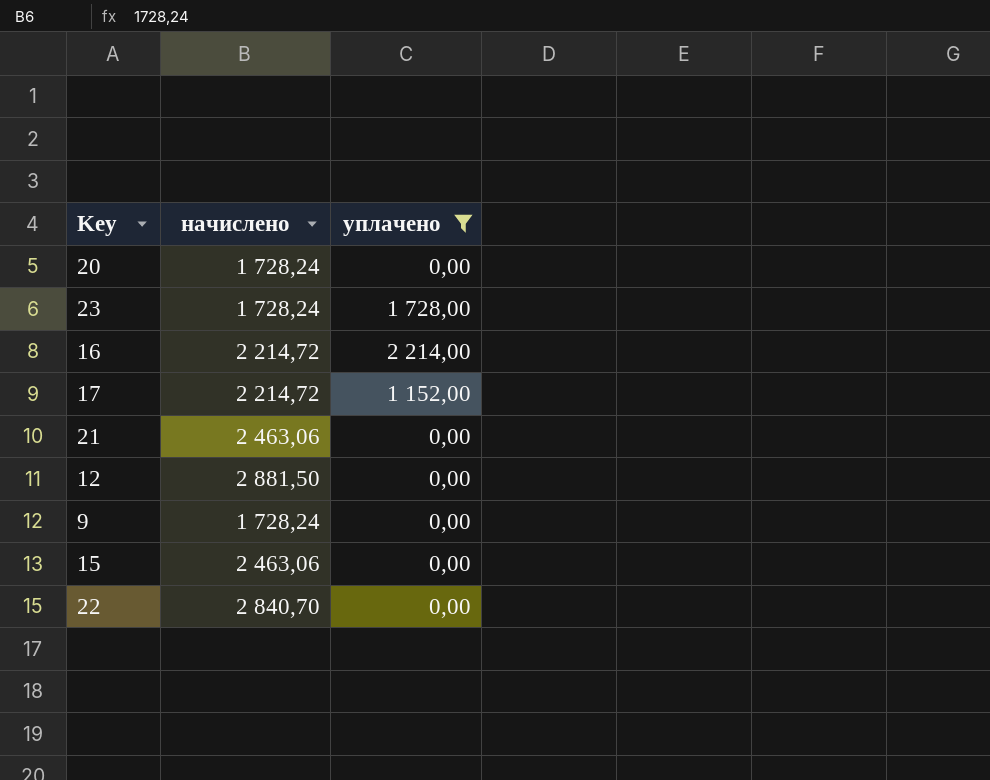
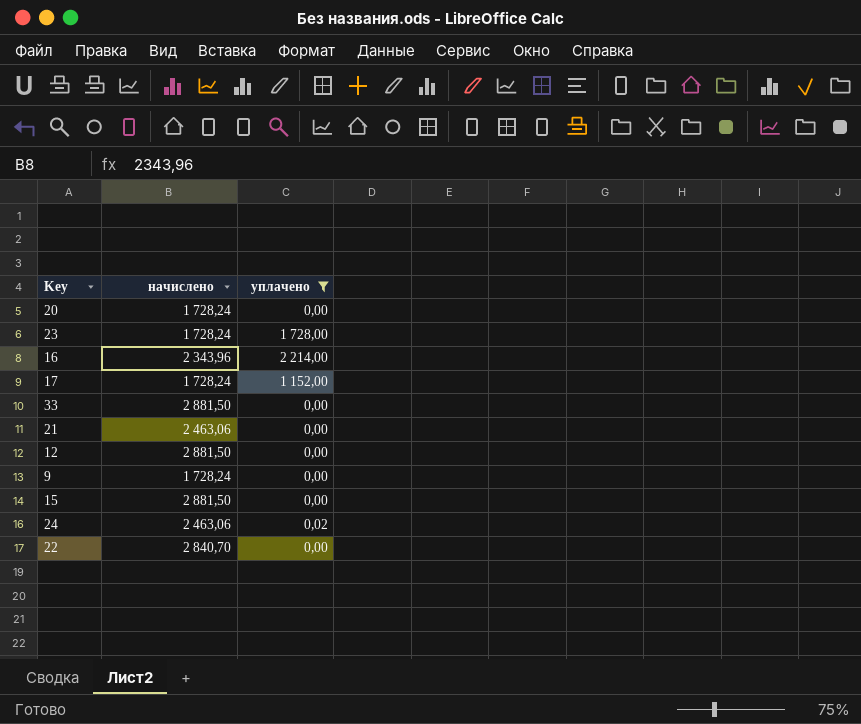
16 | начислено: 2 214,72 -> 2 343,96
17 | начислено: 2 214,72 -> 1 728,24
row 33: none -> 2 881,50 | 0,00
15 | начислено: 2 463,06 -> 2 881,50
row 24: none -> 2 463,06 | 0,02

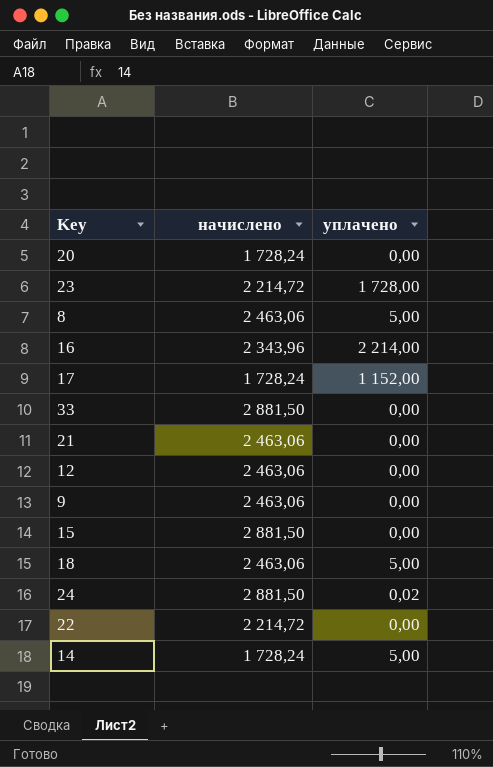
filter: уплачено != 5,00 -> none
23 | начислено: 1 728,24 -> 2 214,72
12 | начислено: 2 881,50 -> 2 463,06
9 | начислено: 1 728,24 -> 2 463,06
24 | начислено: 2 463,06 -> 2 881,50
22 | начислено: 2 840,70 -> 2 214,72

